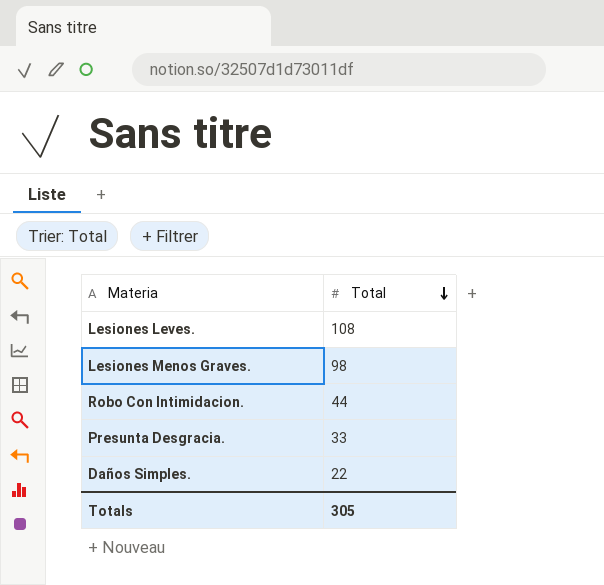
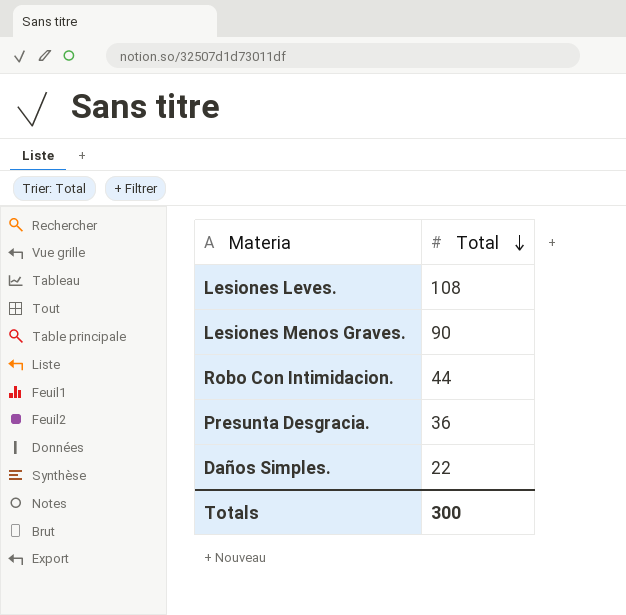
Lesiones Menos Graves. | Total: 98 -> 90
Presunta Desgracia. | Total: 33 -> 36
Totals | Total: 305 -> 300

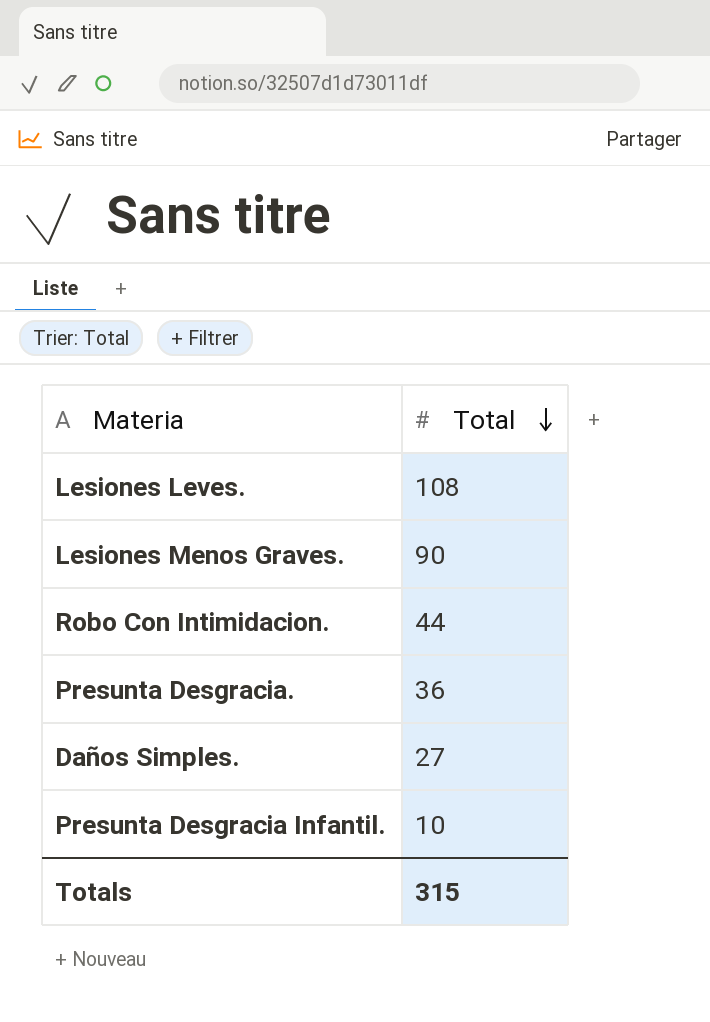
Daños Simples. | Total: 22 -> 27
row Presunta Desgracia Infantil.: none -> 10
Totals | Total: 300 -> 315

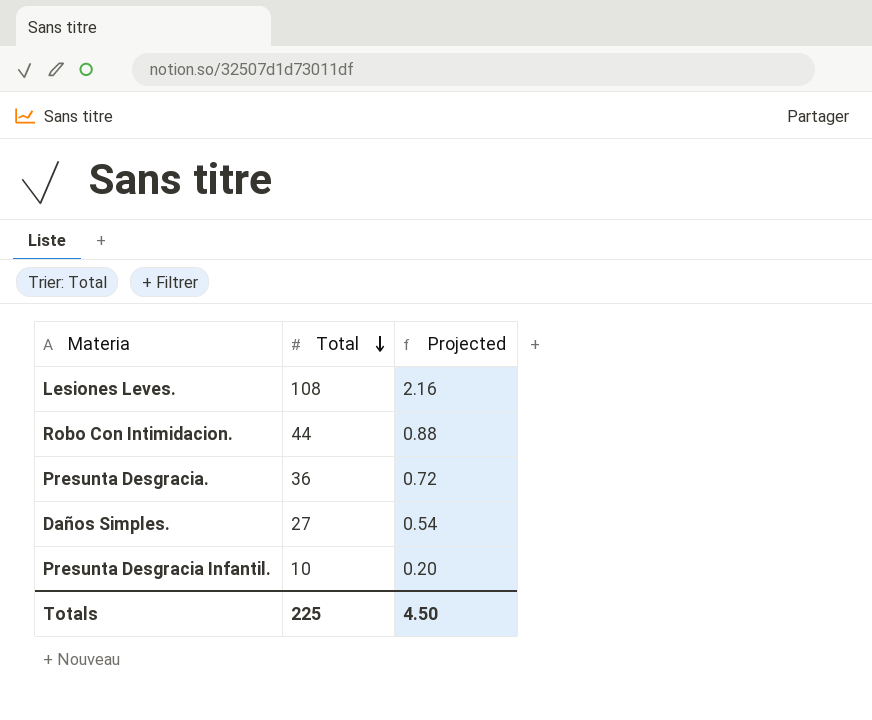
column Projected | formula: none -> [Total] * 0.02
row Lesiones Menos Graves.: 90 -> none
Totals | Total: 315 -> 225

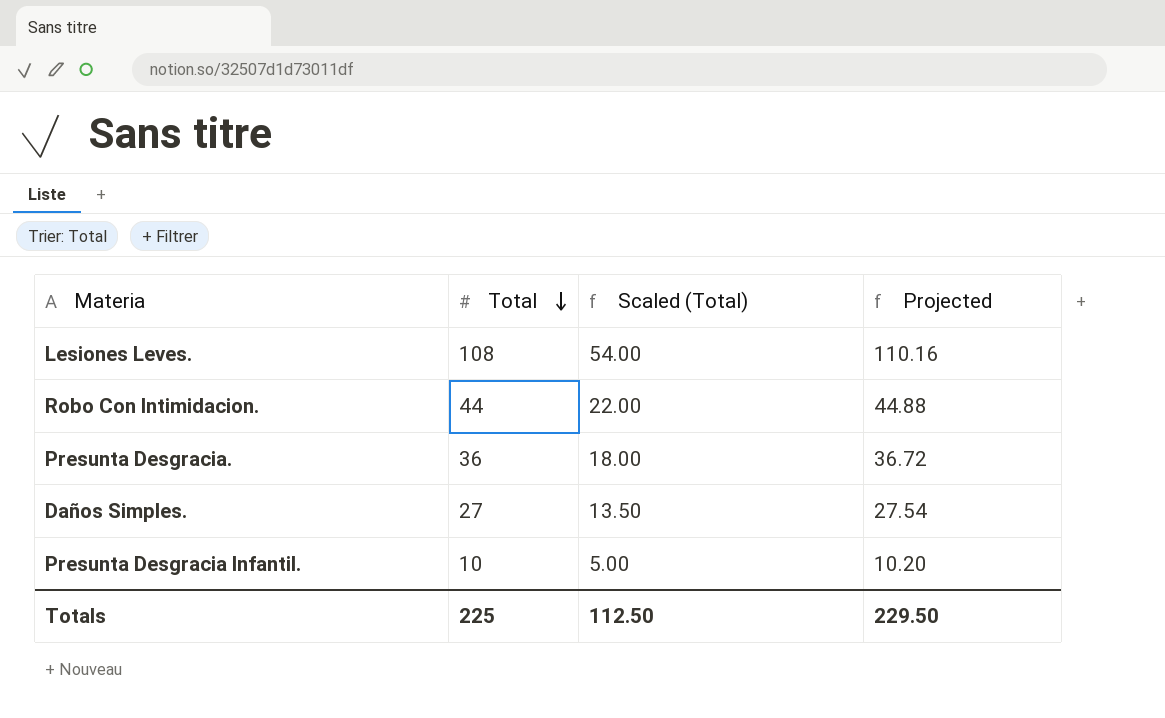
column Scaled (Total) | formula: none -> [Total] * 0.5
column Projected | formula: [Total] * 0.02 -> [Total] * 1.02
Totals | Projected: 4.50 -> 229.50

